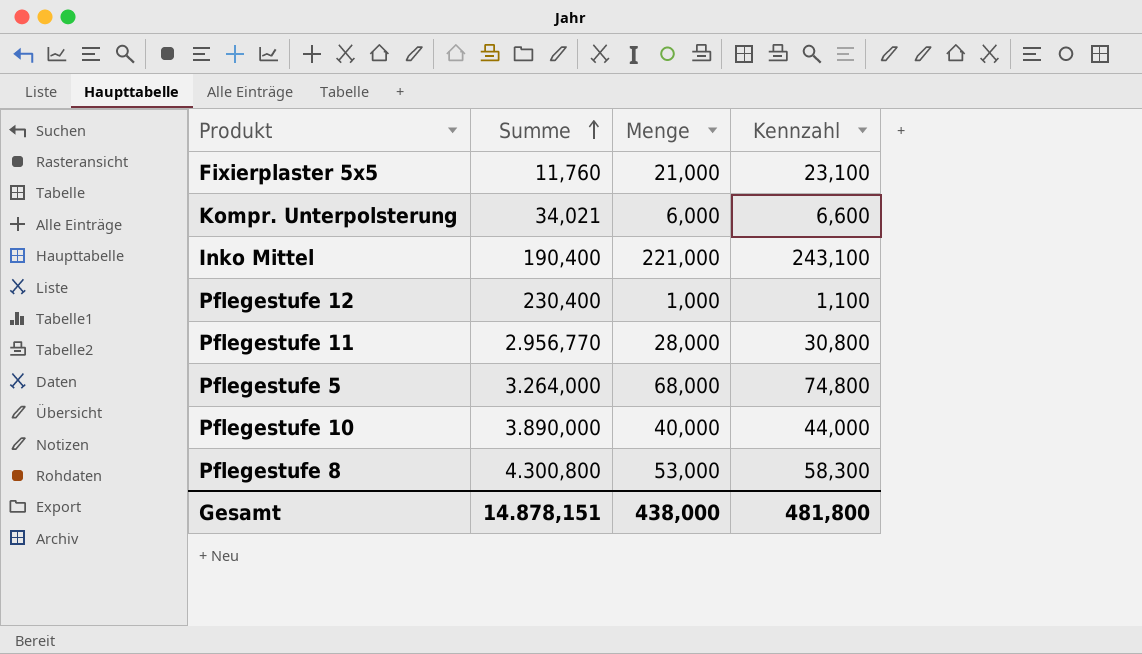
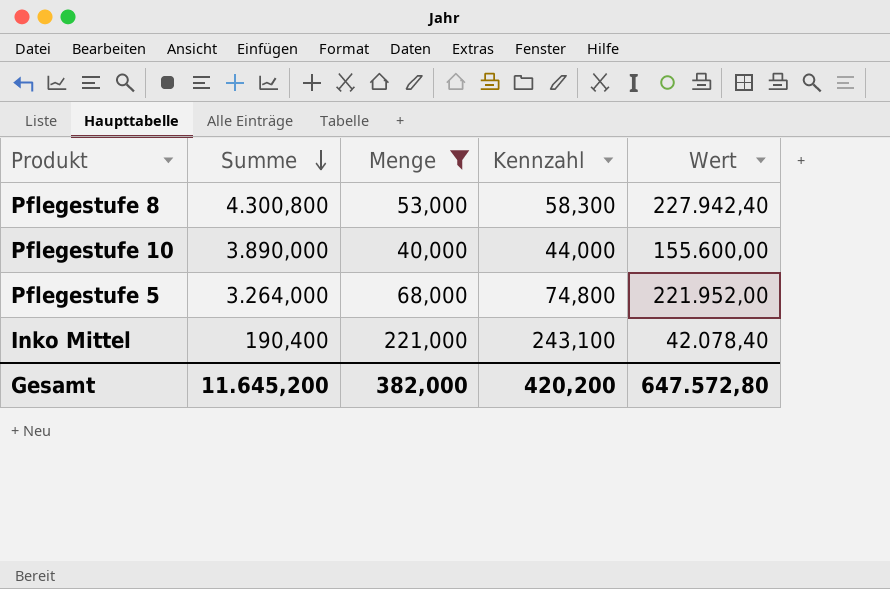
filter: none -> Menge >= 40,000
row order: Summe ascending -> Summe descending
column Wert | formula: none -> [Summe] * [Menge]
Gesamt | Summe: 14.878,151 -> 11.645,200
Gesamt | Menge: 438,000 -> 382,000
Gesamt | Kennzahl: 481,800 -> 420,200

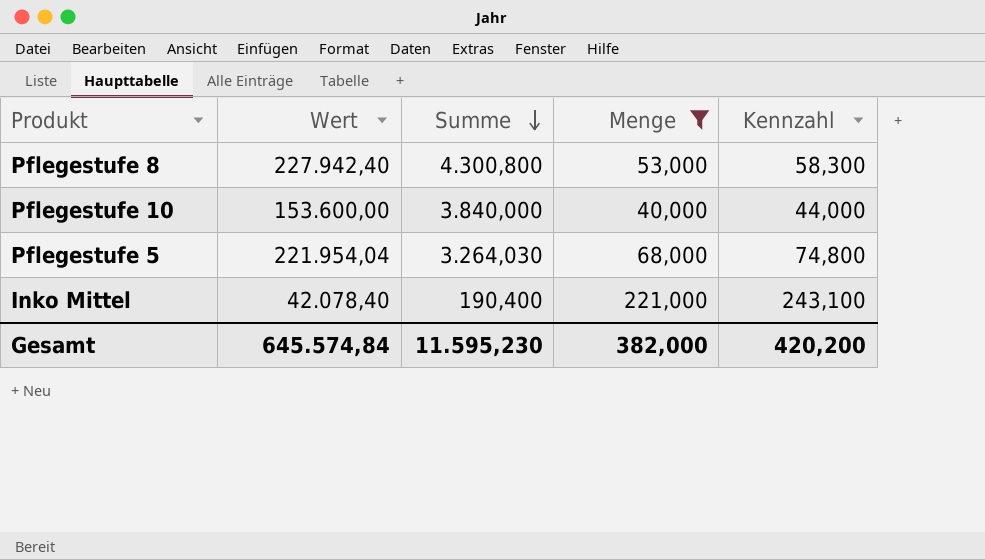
column Wert | position: 5 -> 2
Pflegestufe 10 | Wert: 155.600,00 -> 153.600,00
Pflegestufe 10 | Summe: 3.890,000 -> 3.840,000
Pflegestufe 5 | Wert: 221.952,00 -> 221.954,04
Pflegestufe 5 | Summe: 3.264,000 -> 3.264,030
Gesamt | Wert: 647.572,80 -> 645.574,84
Gesamt | Summe: 11.645,200 -> 11.595,230

